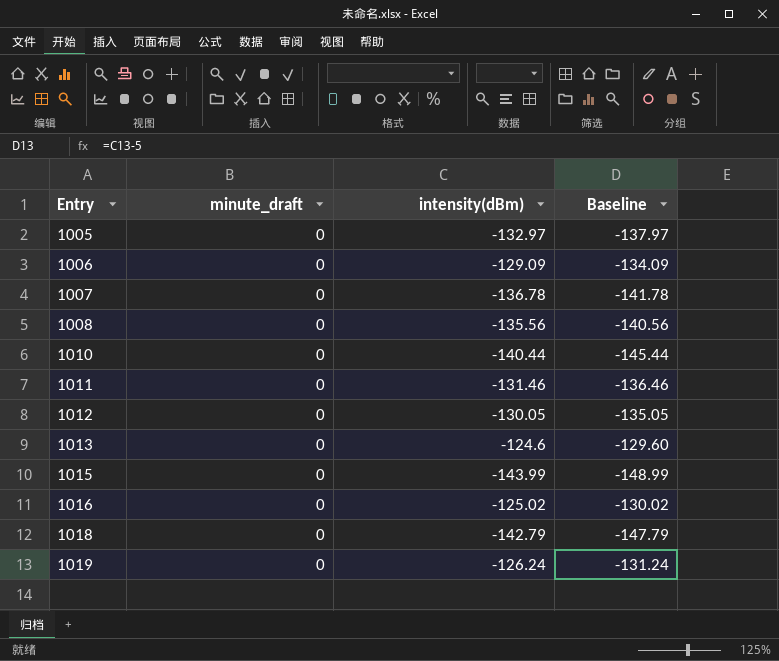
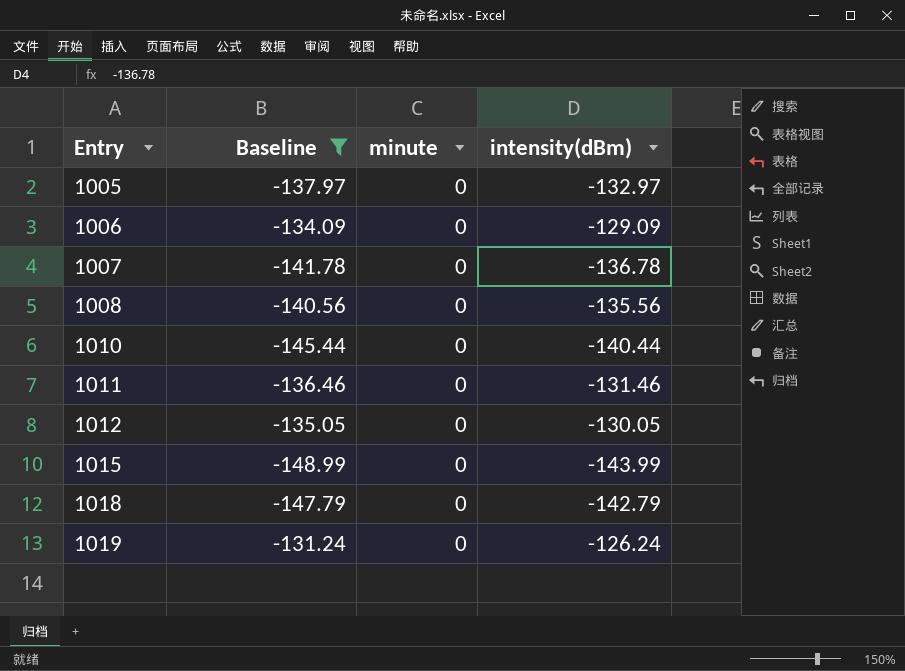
filter: none -> Baseline <= -131.24
column Baseline | position: 4 -> 2
column name: minute_draft -> minute

